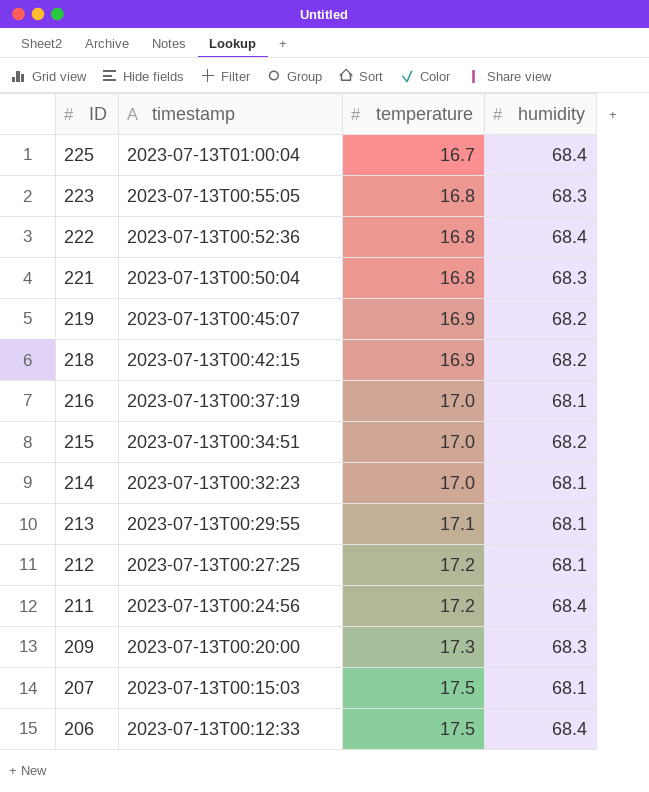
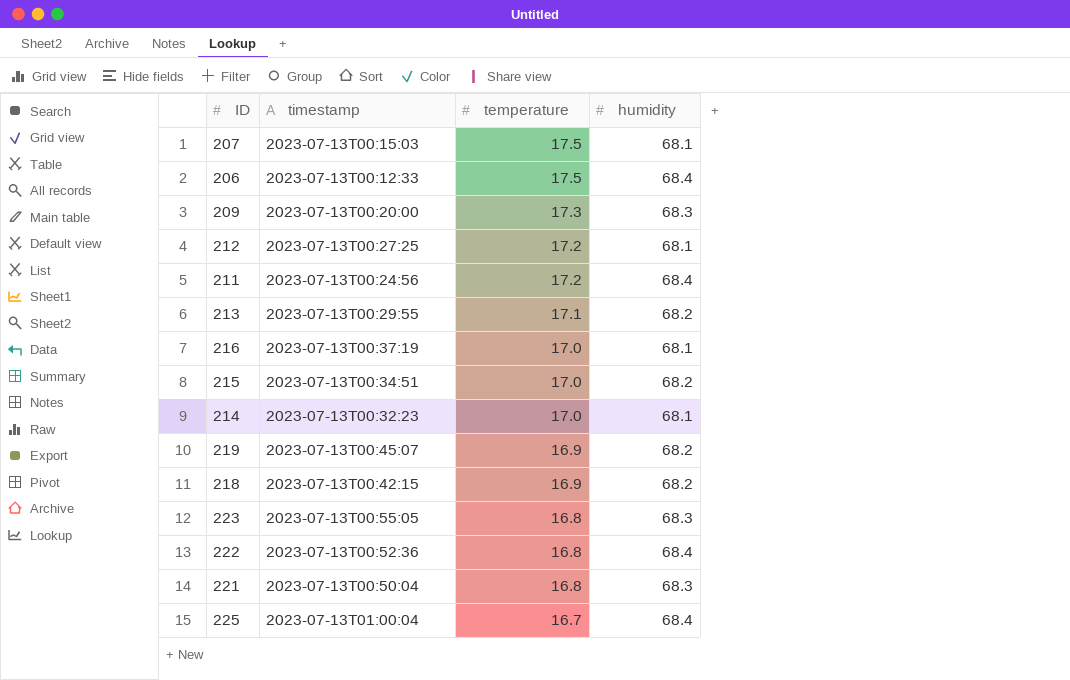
row order: ID descending -> temperature descending
213 | humidity: 68.1 -> 68.2

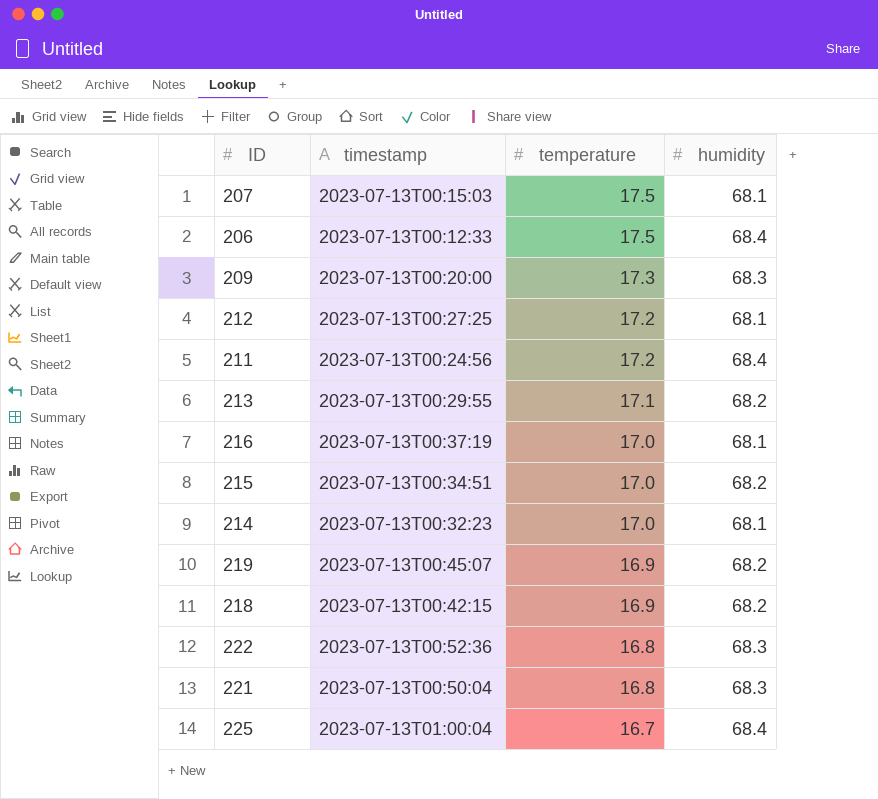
row 223: 2023-07-13T00:55:05 | 16.8 | 68.3 -> none
222 | humidity: 68.4 -> 68.3

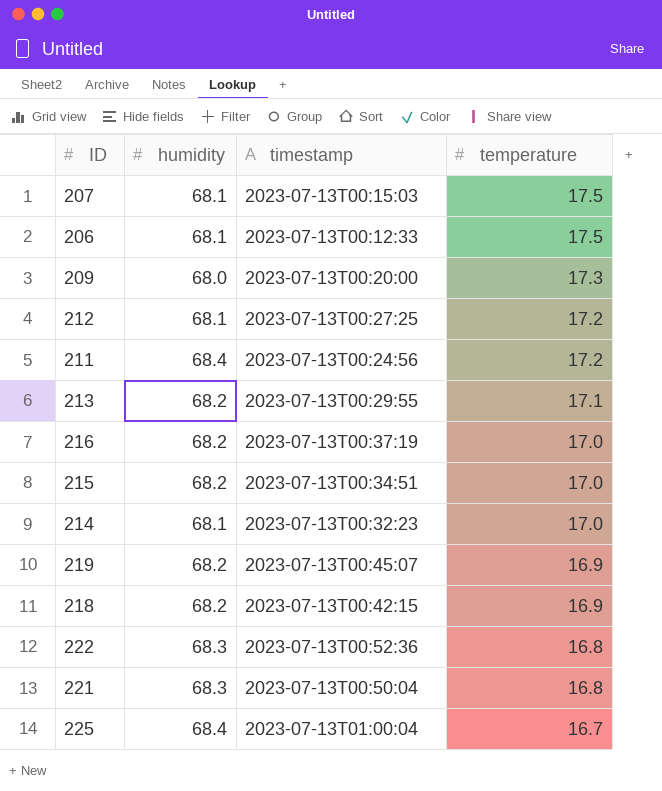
column humidity | position: 4 -> 2
206 | humidity: 68.4 -> 68.1
209 | humidity: 68.3 -> 68.0
216 | humidity: 68.1 -> 68.2

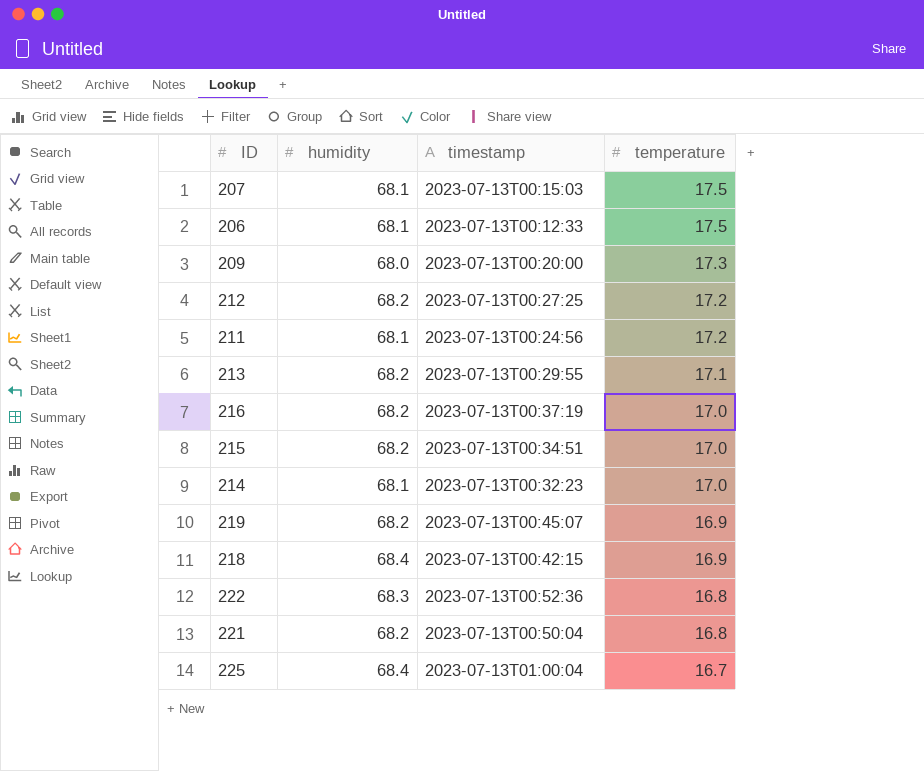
212 | humidity: 68.1 -> 68.2
211 | humidity: 68.4 -> 68.1
218 | humidity: 68.2 -> 68.4
221 | humidity: 68.3 -> 68.2

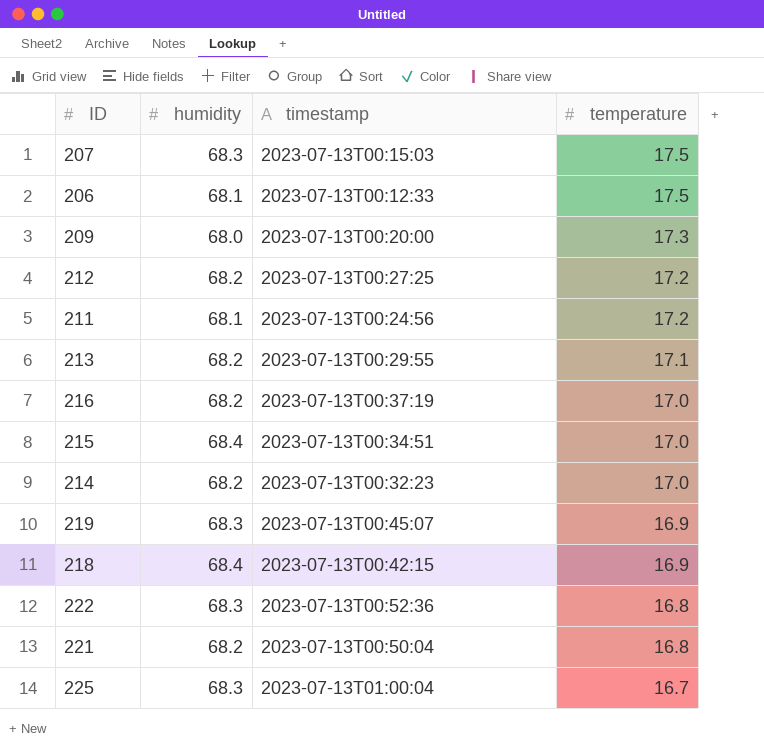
207 | humidity: 68.1 -> 68.3
215 | humidity: 68.2 -> 68.4
214 | humidity: 68.1 -> 68.2
219 | humidity: 68.2 -> 68.3
225 | humidity: 68.4 -> 68.3

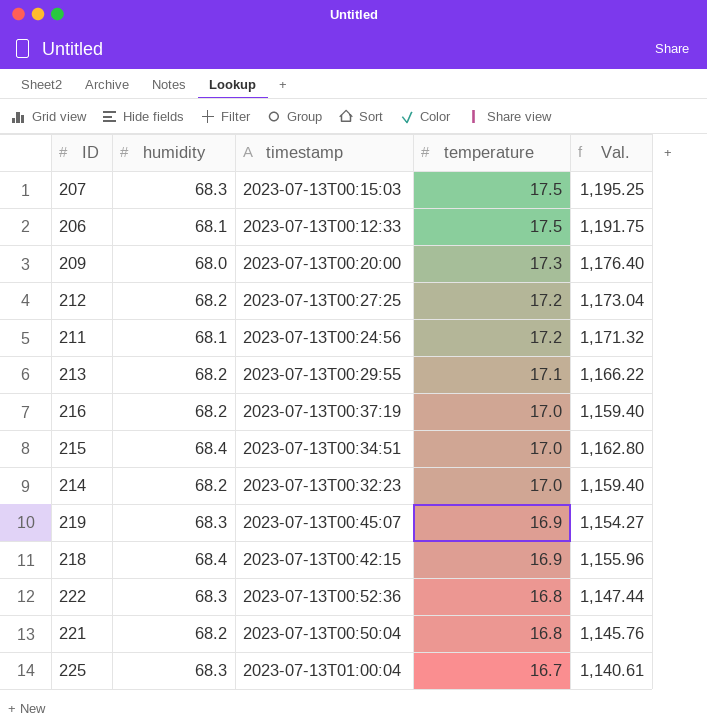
column Val. | formula: none -> [humidity] * [temperature]

